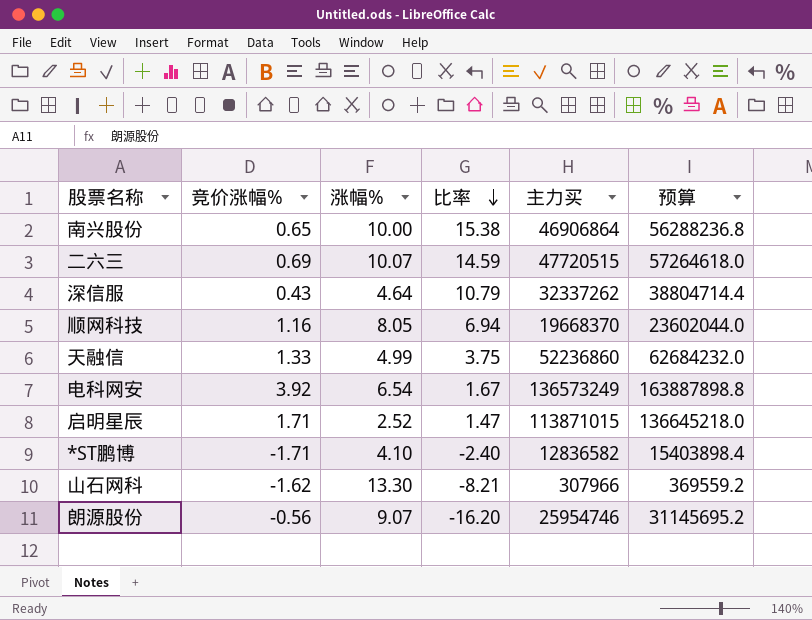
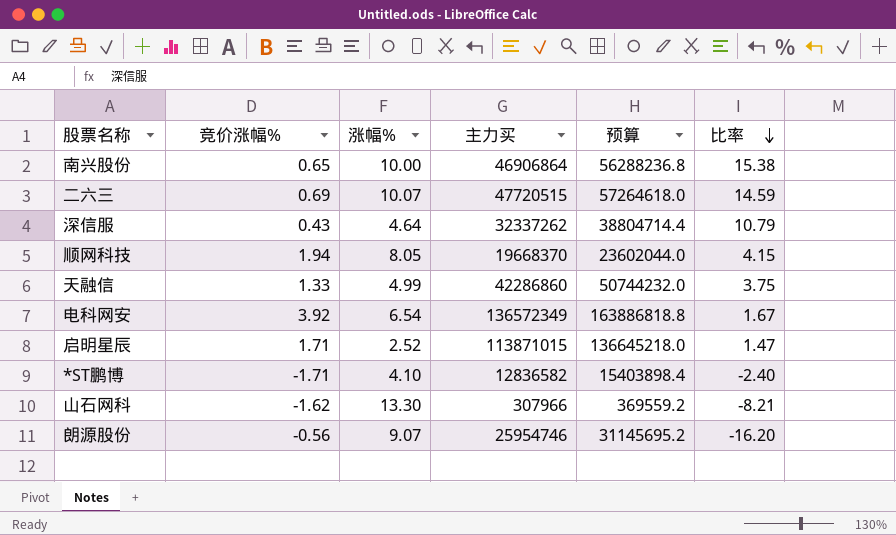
column 比率 | position: 4 -> 6
顺网科技 | 竞价涨幅%: 1.16 -> 1.94
顺网科技 | 比率: 6.94 -> 4.15
天融信 | 主力买: 52236860 -> 42286860
天融信 | 预算: 62684232.0 -> 50744232.0
电科网安 | 主力买: 136573249 -> 136572349
电科网安 | 预算: 163887898.8 -> 163886818.8

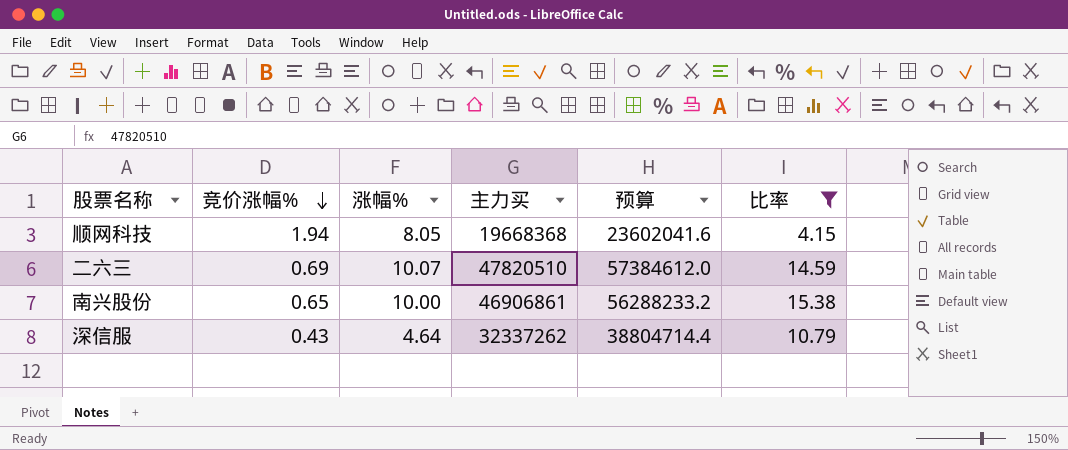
filter: none -> 比率 >= 4.15
row order: 比率 descending -> 竞价涨幅% descending
顺网科技 | 主力买: 19668370 -> 19668368
顺网科技 | 预算: 23602044.0 -> 23602041.6
二六三 | 主力买: 47720515 -> 47820510
二六三 | 预算: 57264618.0 -> 57384612.0
南兴股份 | 主力买: 46906864 -> 46906861
南兴股份 | 预算: 56288236.8 -> 56288233.2

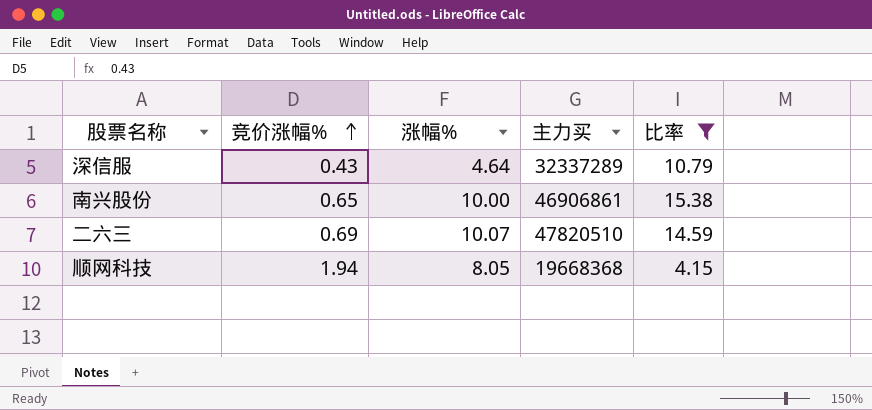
row order: 竞价涨幅% descending -> 竞价涨幅% ascending
column 预算 | formula: [主力买] * 1.2 -> none
深信服 | 主力买: 32337262 -> 32337289

